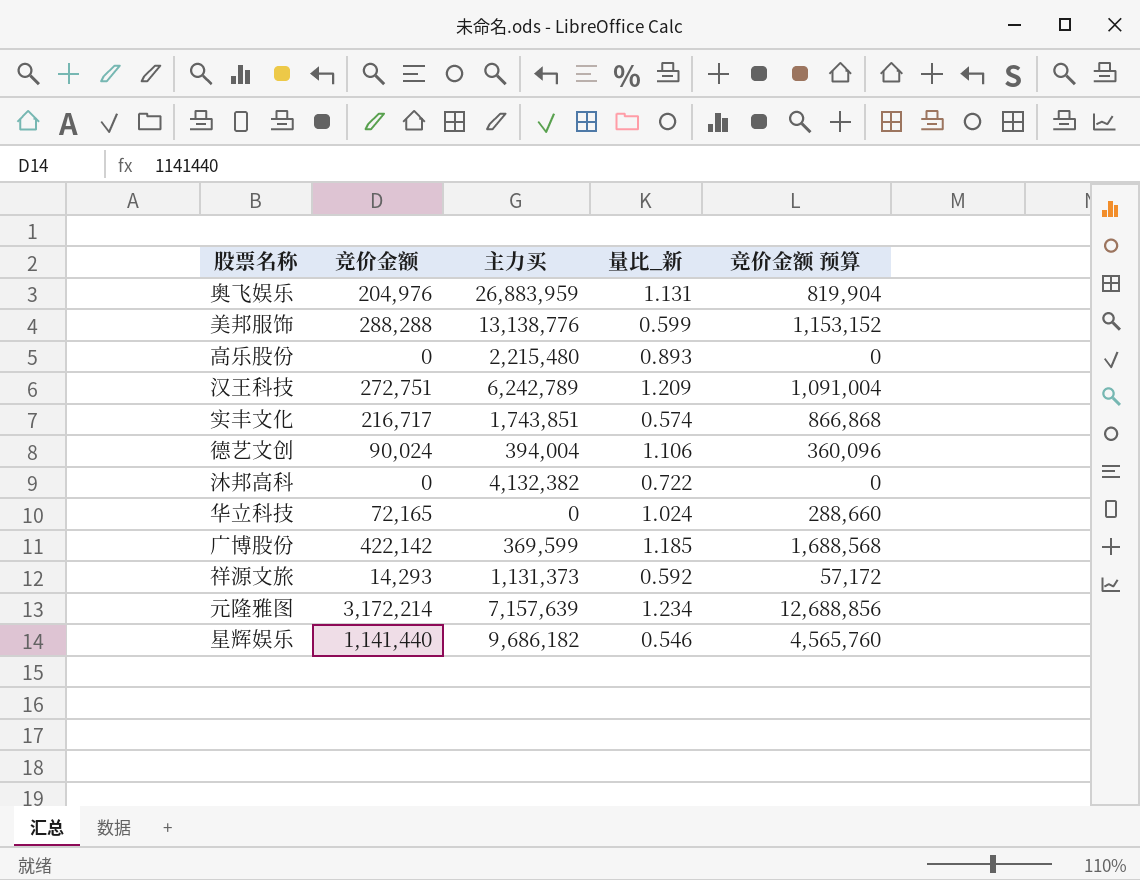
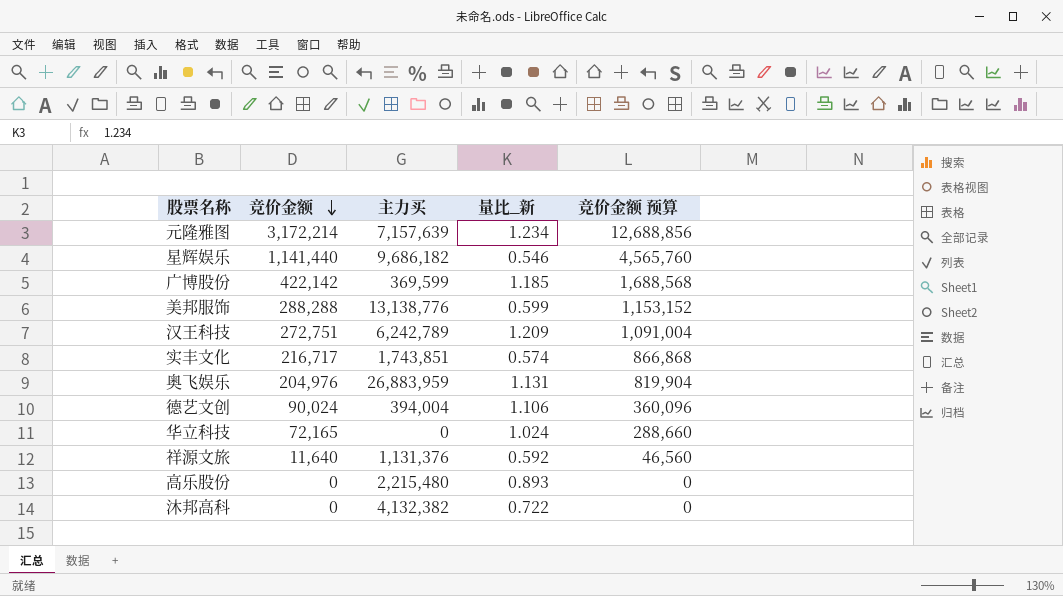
row order: none -> 竞价金额 descending
祥源文旅 | 竞价金额: 14,293 -> 11,640
祥源文旅 | 主力买: 1,131,373 -> 1,131,376
祥源文旅 | 竞价金额 预算: 57,172 -> 46,560

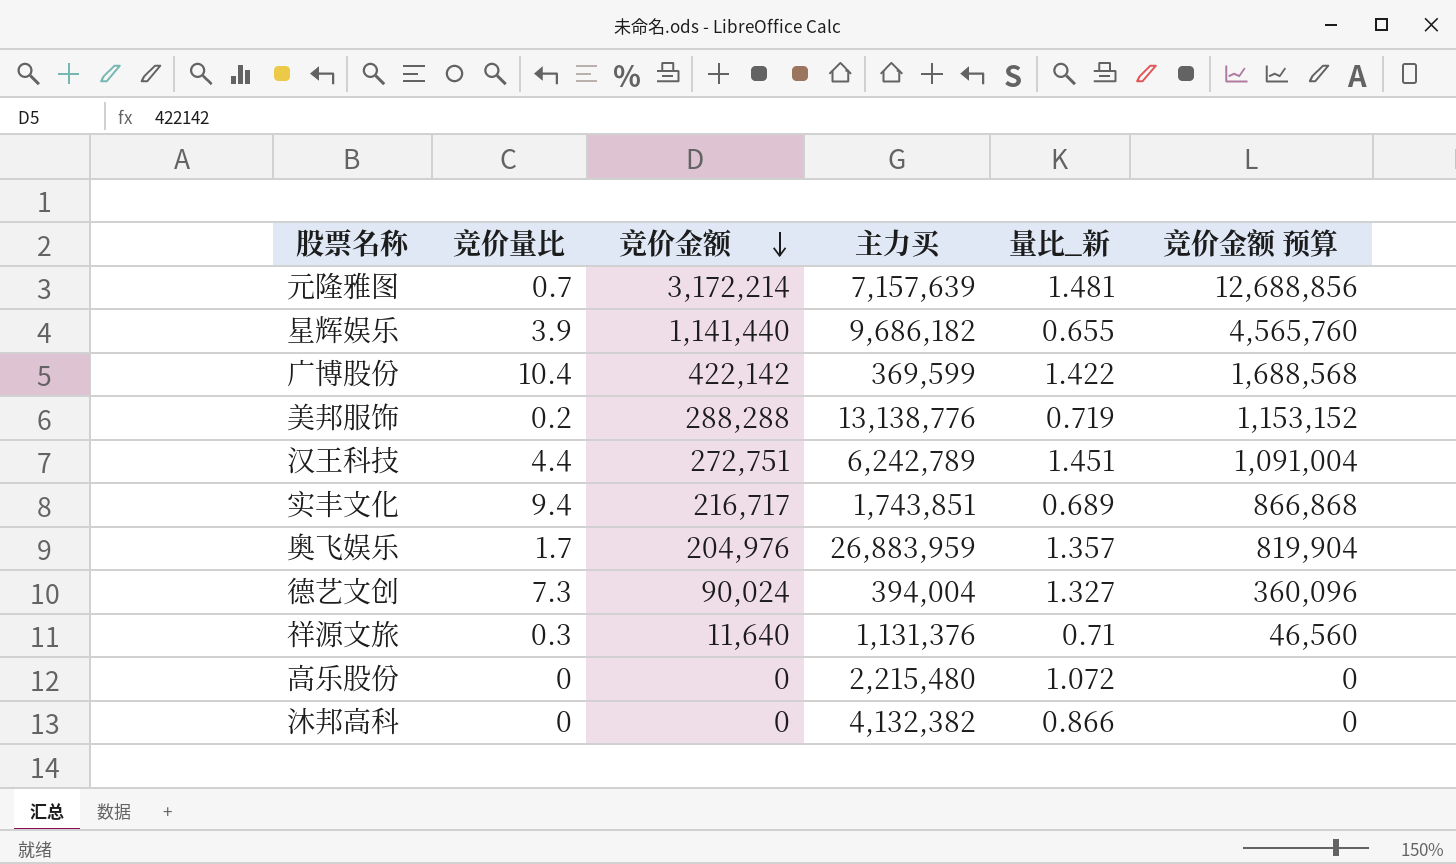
column 竞价量比 | position: none -> 2
row 华立科技: 72,165 | 0 | 1.024 | 288,660 -> none
元隆雅图 | 量比_新: 1.234 -> 1.481
星辉娱乐 | 量比_新: 0.546 -> 0.655
广博股份 | 量比_新: 1.185 -> 1.422
美邦服饰 | 量比_新: 0.599 -> 0.719
汉王科技 | 量比_新: 1.209 -> 1.451
实丰文化 | 量比_新: 0.574 -> 0.689
奥飞娱乐 | 量比_新: 1.131 -> 1.357
德艺文创 | 量比_新: 1.106 -> 1.327
祥源文旅 | 量比_新: 0.592 -> 0.71
高乐股份 | 量比_新: 0.893 -> 1.072
沐邦高科 | 量比_新: 0.722 -> 0.866

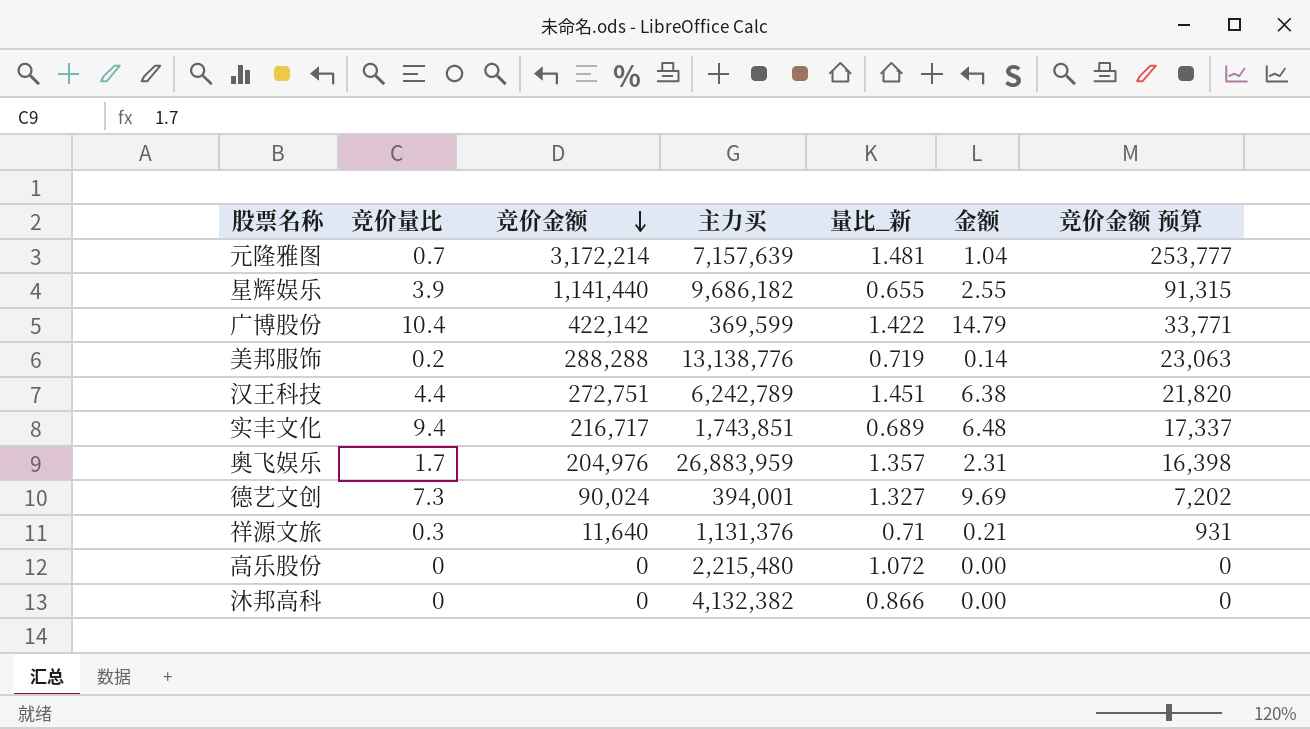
column 金额 | formula: none -> [竞价量比] * [量比_新]
column 竞价金额 预算 | formula: [竞价金额] * 4 -> [竞价金额] * 0.08
德艺文创 | 主力买: 394,004 -> 394,001

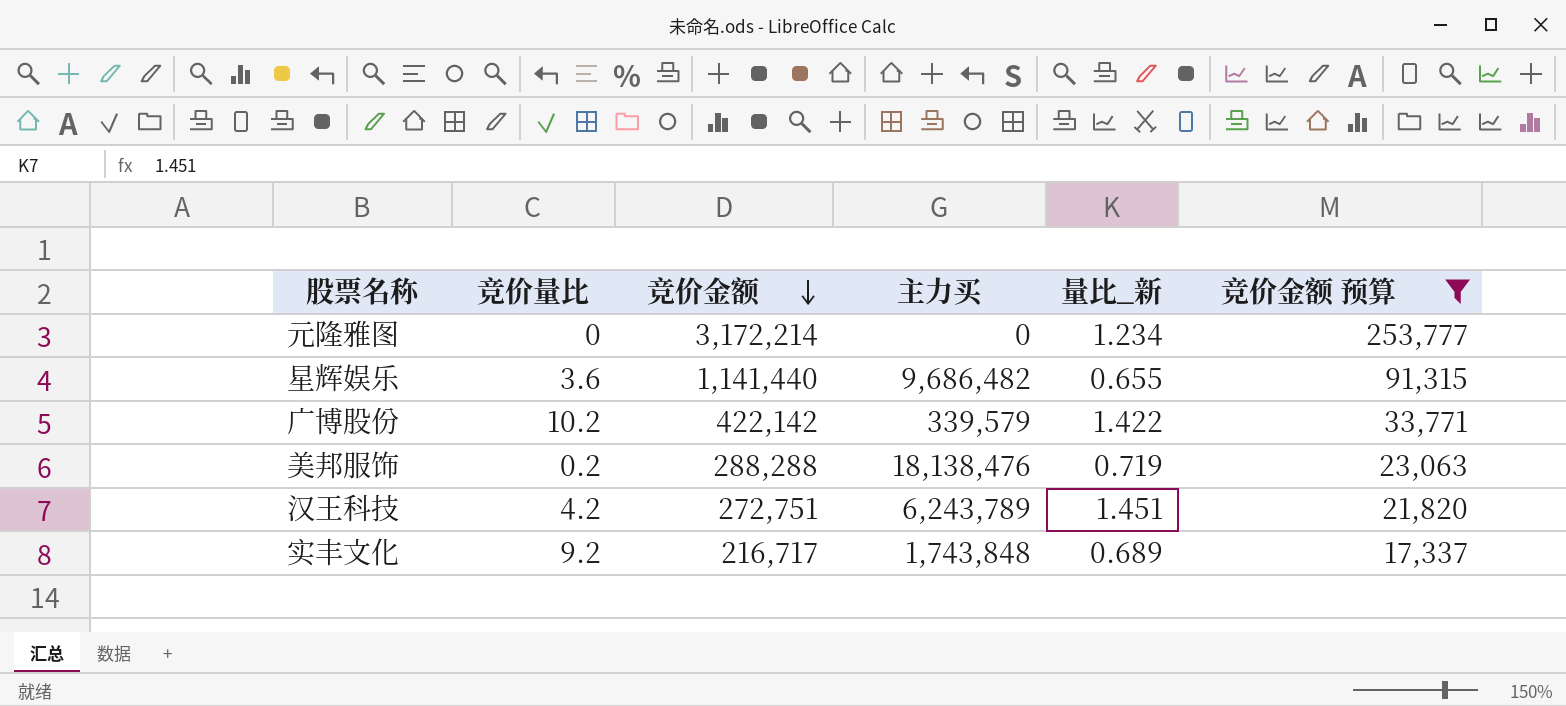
filter: none -> 竞价金额 预算 >= 17,337
column 金额 | formula: [竞价量比] * [量比_新] -> none
元隆雅图 | 竞价量比: 0.7 -> 0
元隆雅图 | 主力买: 7,157,639 -> 0
元隆雅图 | 量比_新: 1.481 -> 1.234
星辉娱乐 | 竞价量比: 3.9 -> 3.6
星辉娱乐 | 主力买: 9,686,182 -> 9,686,482
广博股份 | 竞价量比: 10.4 -> 10.2
广博股份 | 主力买: 369,599 -> 339,579
美邦服饰 | 主力买: 13,138,776 -> 18,138,476
汉王科技 | 竞价量比: 4.4 -> 4.2
汉王科技 | 主力买: 6,242,789 -> 6,243,789
实丰文化 | 竞价量比: 9.4 -> 9.2
实丰文化 | 主力买: 1,743,851 -> 1,743,848

